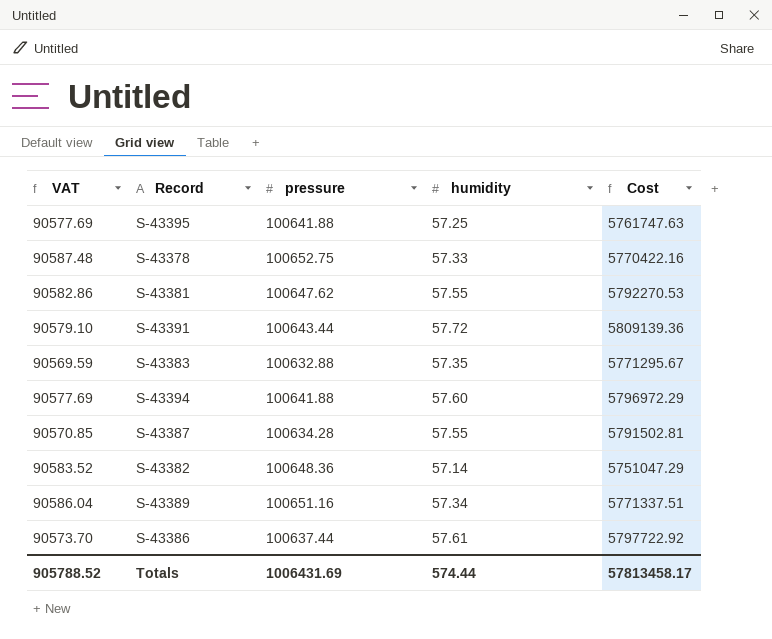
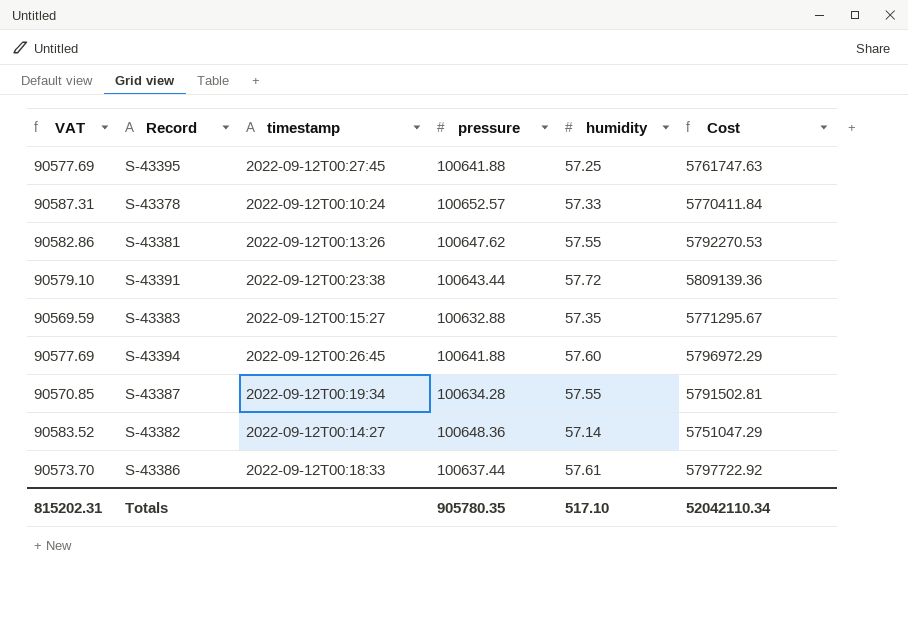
column timestamp | position: none -> 3
row S-43389: 90586.04 | 100651.16 | 57.34 | 5771337.51 -> none
S-43378 | VAT: 90587.48 -> 90587.31
S-43378 | pressure: 100652.75 -> 100652.57
S-43378 | Cost: 5770422.16 -> 5770411.84
Totals | VAT: 905788.52 -> 815202.31
Totals | pressure: 1006431.69 -> 905780.35
Totals | humidity: 574.44 -> 517.10
Totals | Cost: 57813458.17 -> 52042110.34

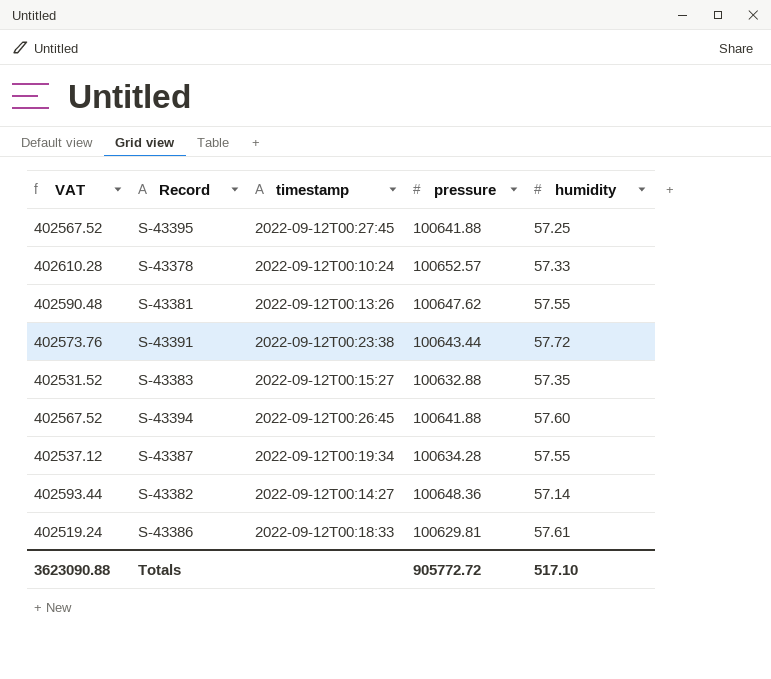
column Cost | formula: [pressure] * [humidity] -> none
column VAT | formula: [pressure] * 0.9 -> [pressure] * 4
S-43386 | pressure: 100637.44 -> 100629.81
Totals | VAT: 815202.31 -> 3623090.88
Totals | pressure: 905780.35 -> 905772.72

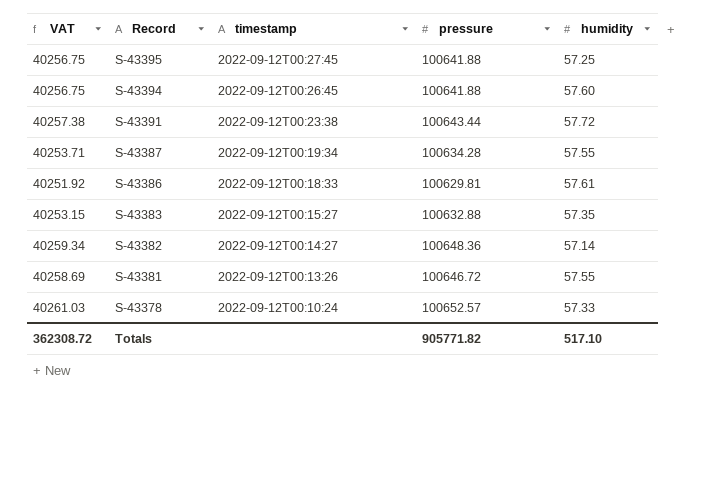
row order: none -> Record descending
column VAT | formula: [pressure] * 4 -> [pressure] * 0.4
S-43381 | pressure: 100647.62 -> 100646.72
Totals | VAT: 3623090.88 -> 362308.72
Totals | pressure: 905772.72 -> 905771.82

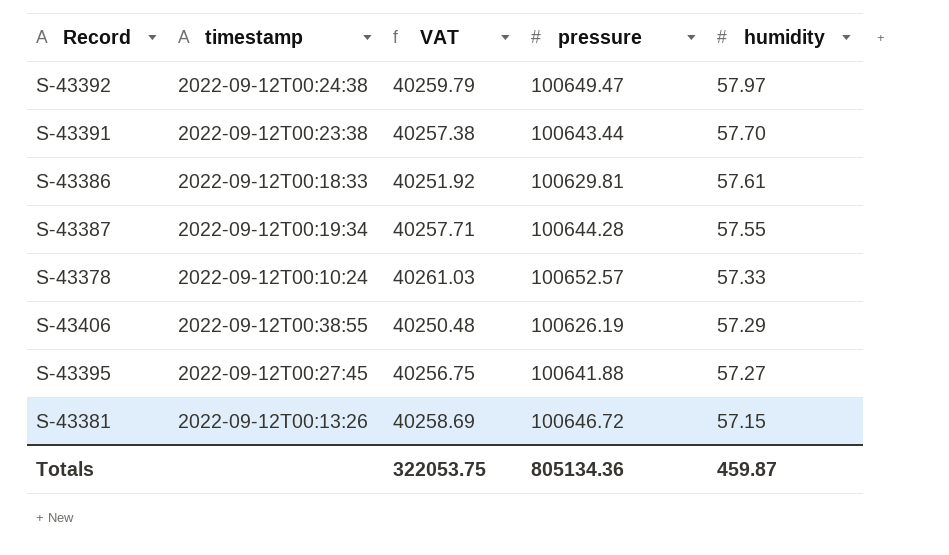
row order: Record descending -> humidity descending
column VAT | position: 1 -> 3
row S-43394: 40256.75 | 2022-09-12T00:26:45 | 100641.88 | 57.60 -> none
row S-43383: 40253.15 | 2022-09-12T00:15:27 | 100632.88 | 57.35 -> none
row S-43382: 40259.34 | 2022-09-12T00:14:27 | 100648.36 | 57.14 -> none
row S-43392: none -> 2022-09-12T00:24:38 | 40259.79 | 100649.47 | 57.97
S-43391 | humidity: 57.72 -> 57.70
S-43387 | VAT: 40253.71 -> 40257.71
S-43387 | pressure: 100634.28 -> 100644.28
row S-43406: none -> 2022-09-12T00:38:55 | 40250.48 | 100626.19 | 57.29
S-43395 | humidity: 57.25 -> 57.27
S-43381 | humidity: 57.55 -> 57.15
Totals | VAT: 362308.72 -> 322053.75
Totals | pressure: 905771.82 -> 805134.36
Totals | humidity: 517.10 -> 459.87

